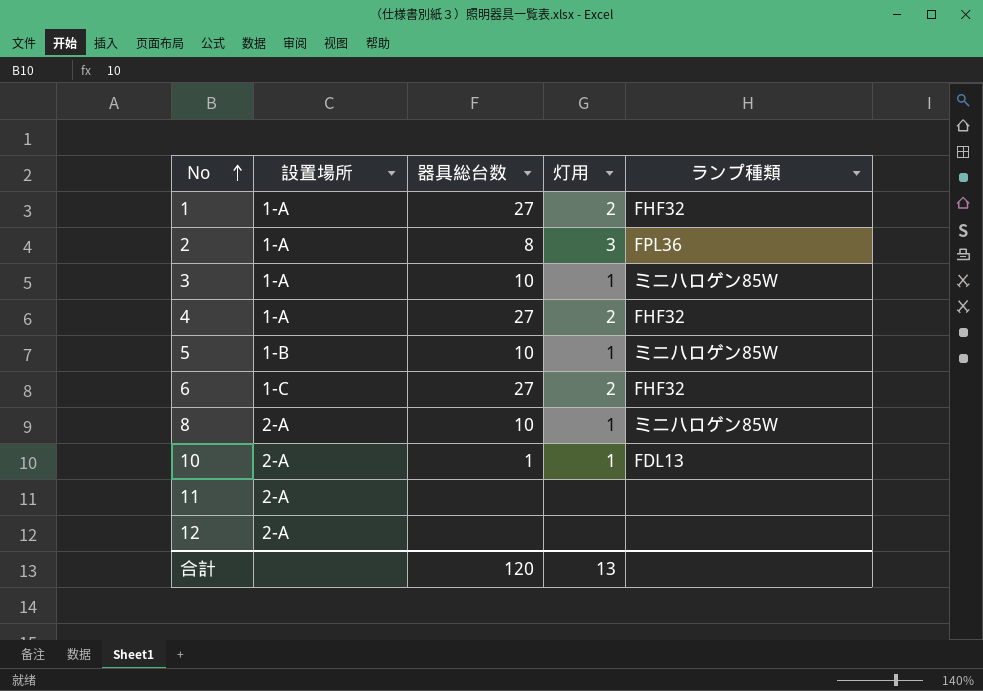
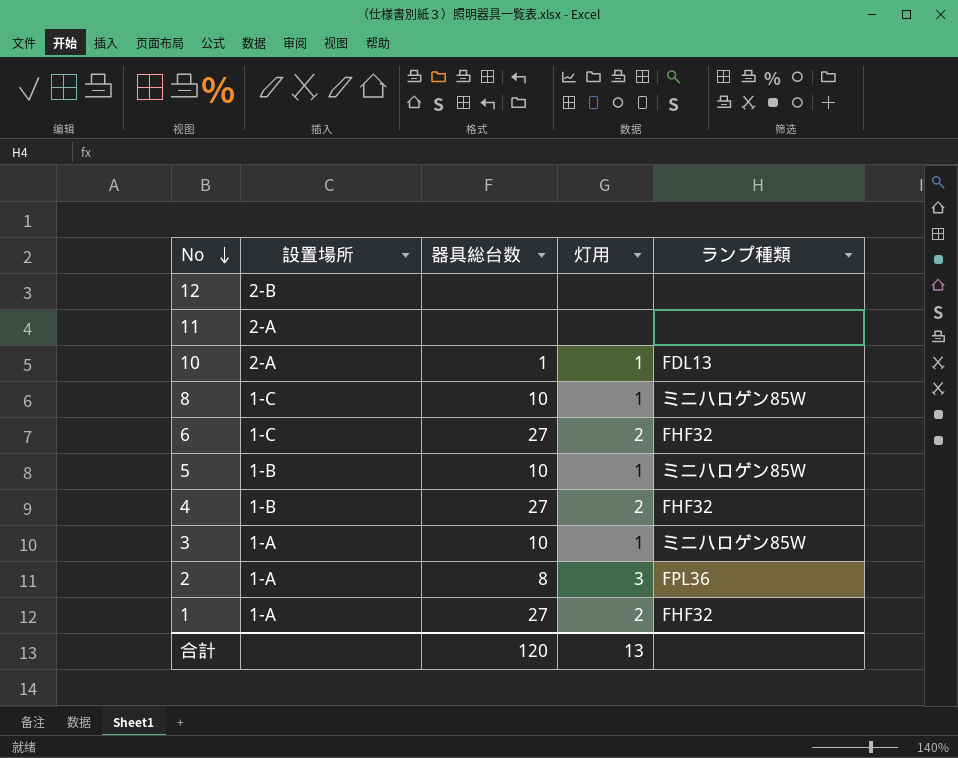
row order: No ascending -> No descending
12 | 設置場所: 2-A -> 2-B
8 | 設置場所: 2-A -> 1-C
4 | 設置場所: 1-A -> 1-B

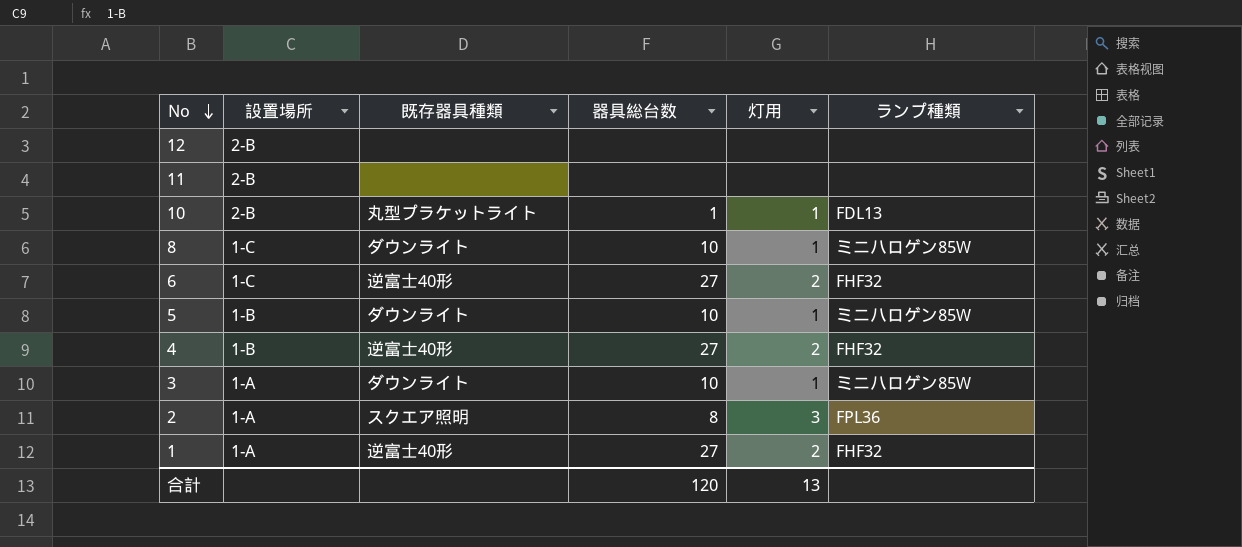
column 既存器具種類 | position: none -> 3
11 | 設置場所: 2-A -> 2-B
10 | 設置場所: 2-A -> 2-B

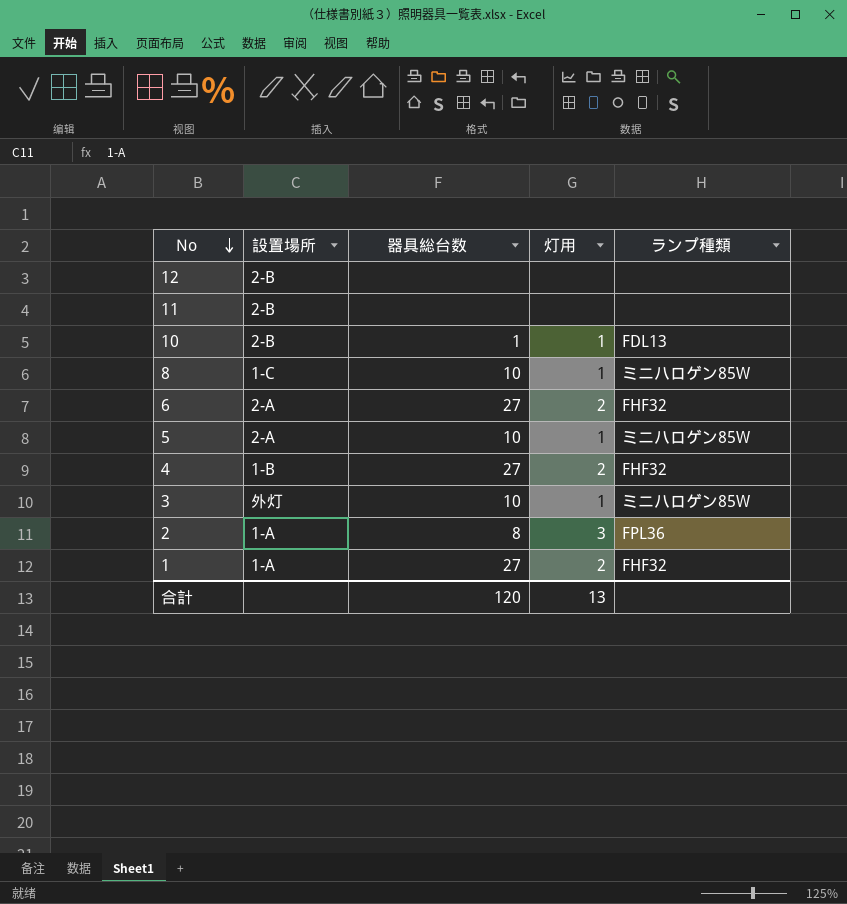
column 既存器具種類 | position: 3 -> none
6 | 設置場所: 1-C -> 2-A
5 | 設置場所: 1-B -> 2-A
3 | 設置場所: 1-A -> 外灯

